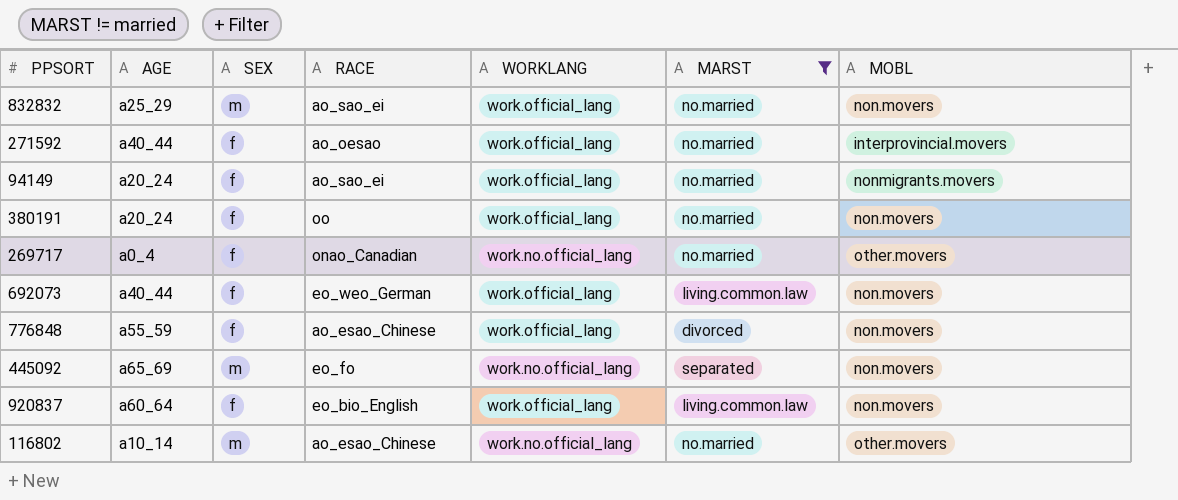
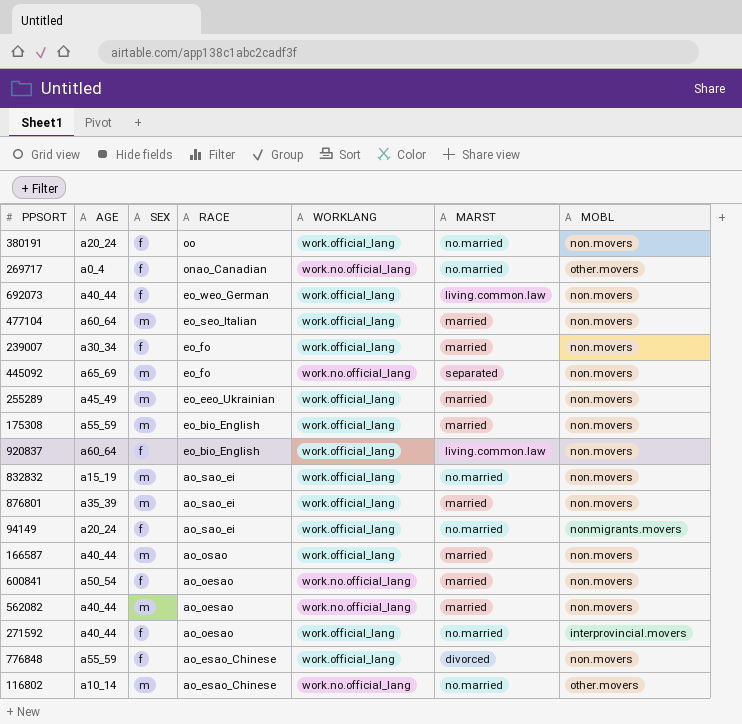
filter: MARST != married -> none
row order: none -> RACE descending
832832 | AGE: a25_29 -> a15_19

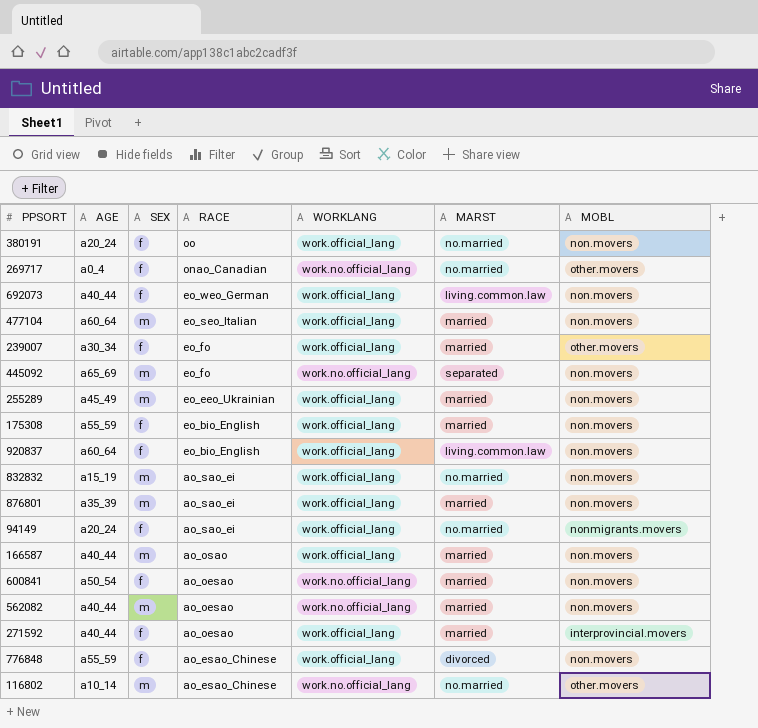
239007 | MOBL: non.movers -> other.movers
175308 | SEX: m -> f
271592 | MARST: no.married -> married

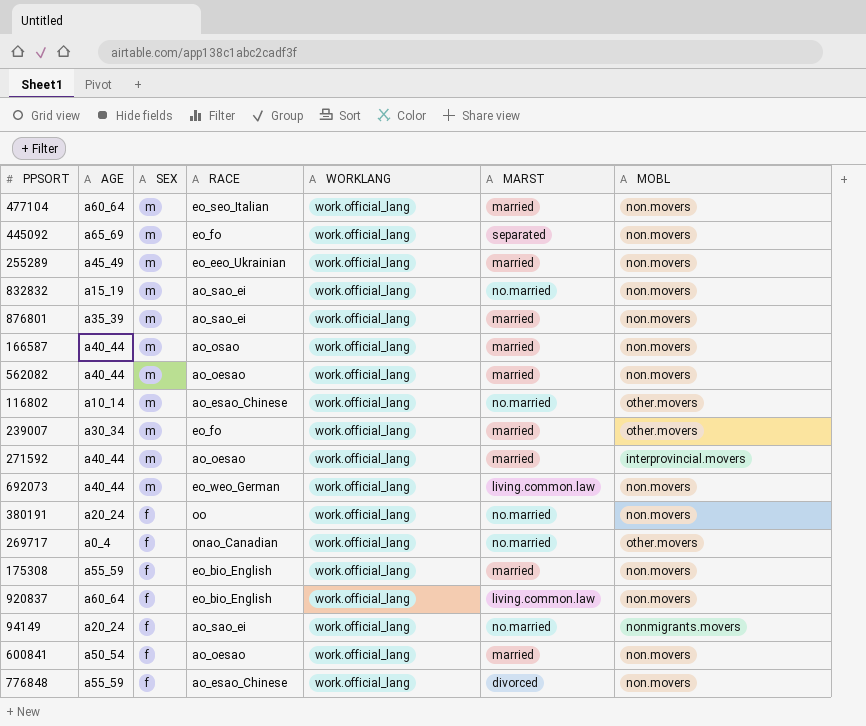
row order: RACE descending -> SEX descending
445092 | WORKLANG: work.no.official_lang -> work.official_lang
562082 | WORKLANG: work.no.official_lang -> work.official_lang
116802 | WORKLANG: work.no.official_lang -> work.official_lang
239007 | SEX: f -> m
271592 | SEX: f -> m
692073 | SEX: f -> m
269717 | WORKLANG: work.no.official_lang -> work.official_lang
600841 | WORKLANG: work.no.official_lang -> work.official_lang

